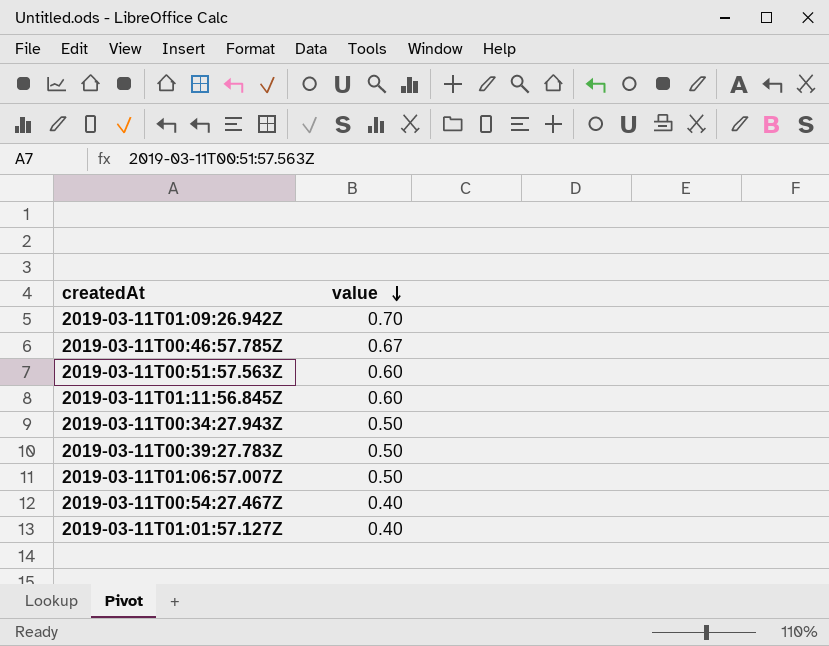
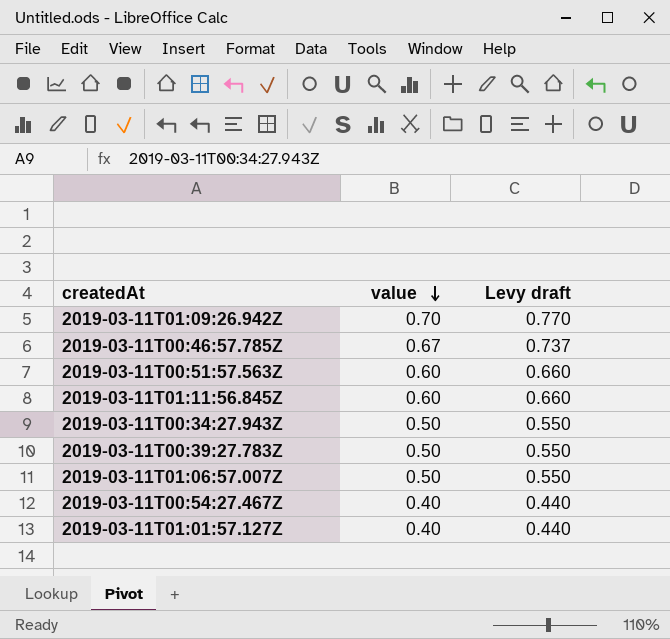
column Levy draft | formula: none -> [value] * 1.1

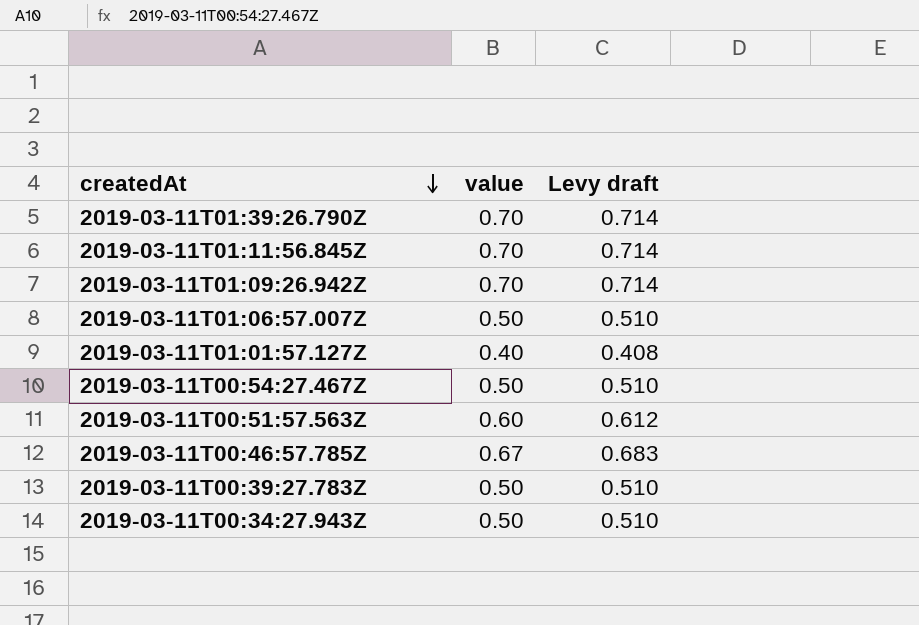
row order: value descending -> createdAt descending
column Levy draft | formula: [value] * 1.1 -> [value] * 1.02
row 2019-03-11T01:39:26.790Z: none -> 0.70 | 0.714
2019-03-11T01:11:56.845Z | value: 0.60 -> 0.70
2019-03-11T00:54:27.467Z | value: 0.40 -> 0.50

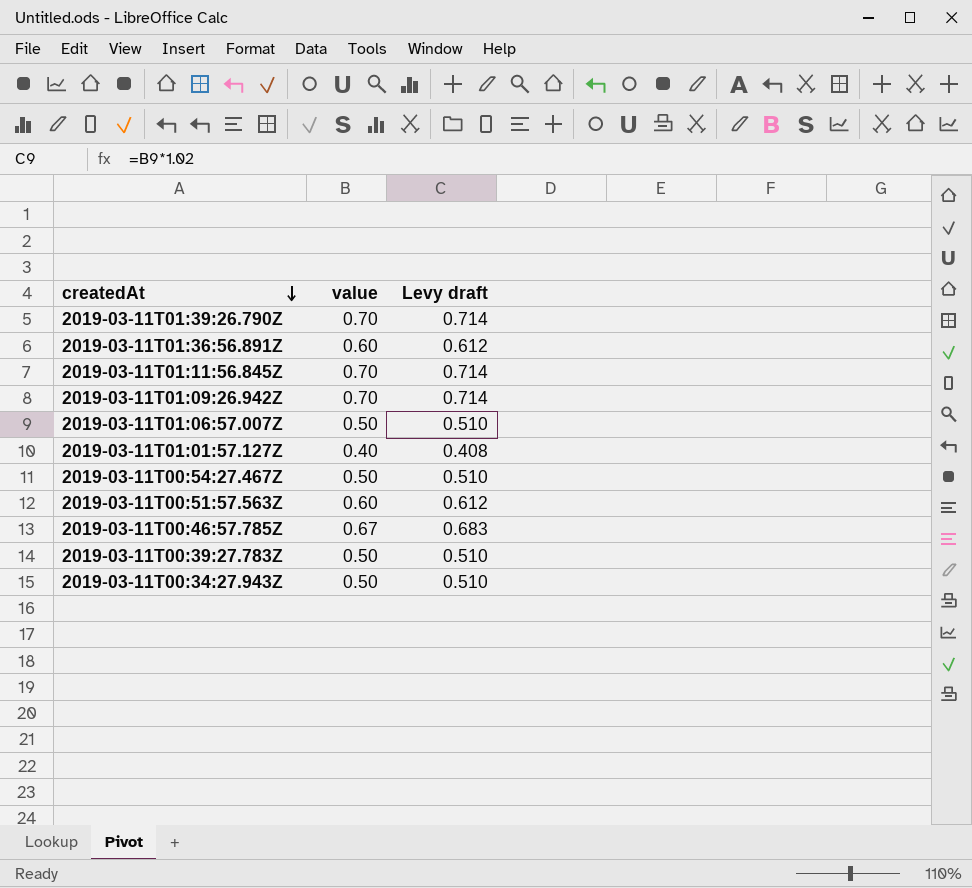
row 2019-03-11T01:36:56.891Z: none -> 0.60 | 0.612

